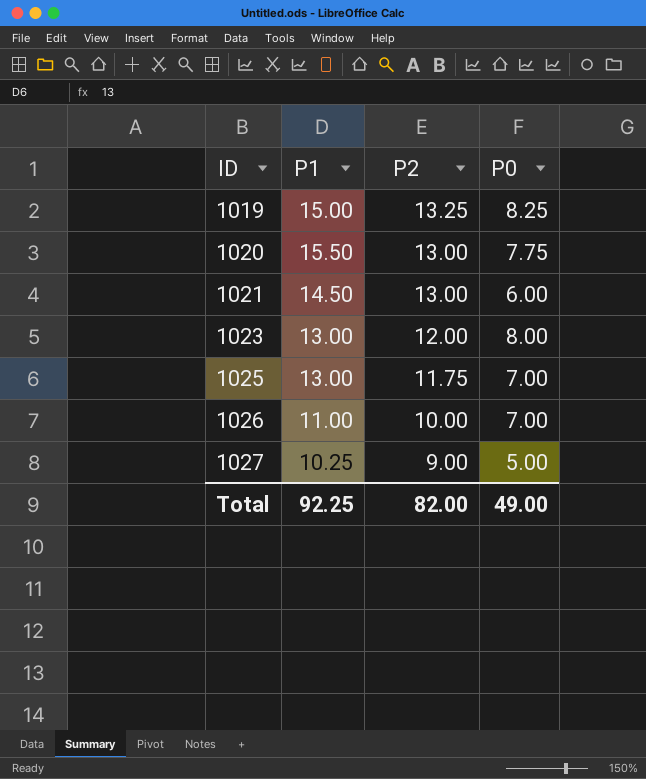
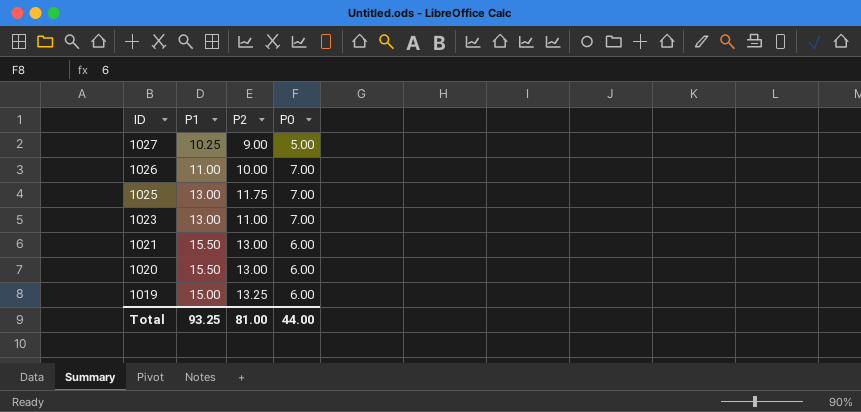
row order: ID ascending -> ID descending
1023 | P2: 12.00 -> 11.00
1023 | P0: 8.00 -> 7.00
1021 | P1: 14.50 -> 15.50
1020 | P0: 7.75 -> 6.00
1019 | P0: 8.25 -> 6.00
Total | P1: 92.25 -> 93.25
Total | P2: 82.00 -> 81.00
Total | P0: 49.00 -> 44.00

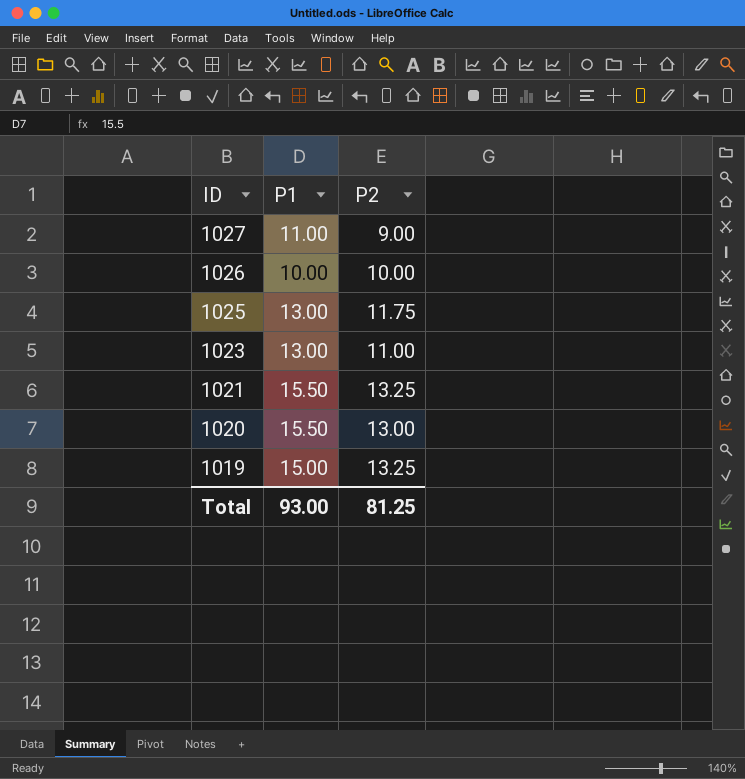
column P0 | position: 4 -> none
1027 | P1: 10.25 -> 11.00
1026 | P1: 11.00 -> 10.00
1021 | P2: 13.00 -> 13.25
Total | P1: 93.25 -> 93.00
Total | P2: 81.00 -> 81.25

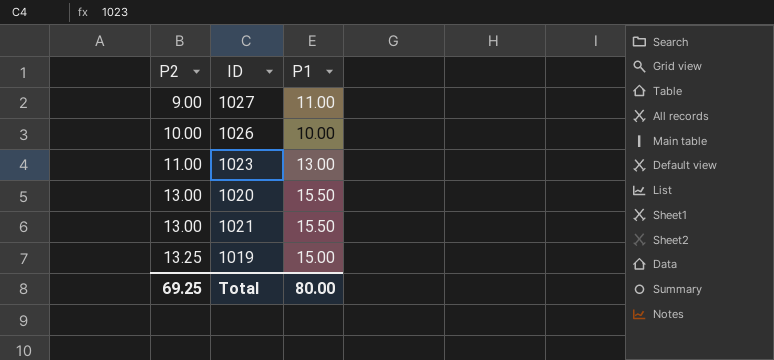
row order: ID descending -> P2 ascending
column P2 | position: 3 -> 1
row 1025: 13.00 | 11.75 -> none
1021 | P2: 13.25 -> 13.00
Total | P2: 81.25 -> 69.25
Total | P1: 93.00 -> 80.00

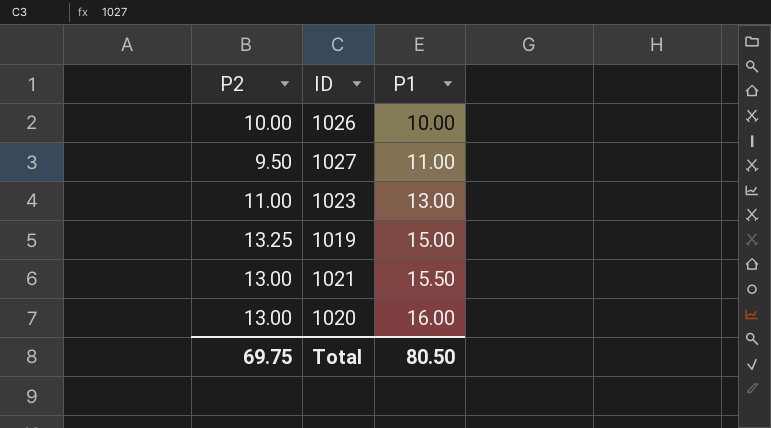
row order: P2 ascending -> P1 ascending
1027 | P2: 9.00 -> 9.50
1020 | P1: 15.50 -> 16.00
Total | P2: 69.25 -> 69.75
Total | P1: 80.00 -> 80.50

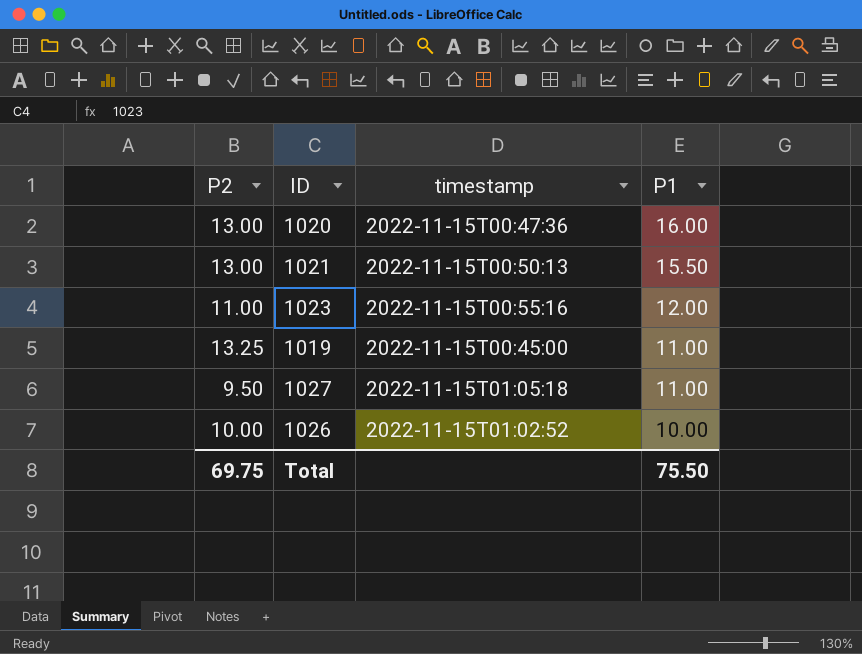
row order: P1 ascending -> P1 descending
column timestamp | position: none -> 3
1023 | P1: 13.00 -> 12.00
1019 | P1: 15.00 -> 11.00
Total | P1: 80.50 -> 75.50

